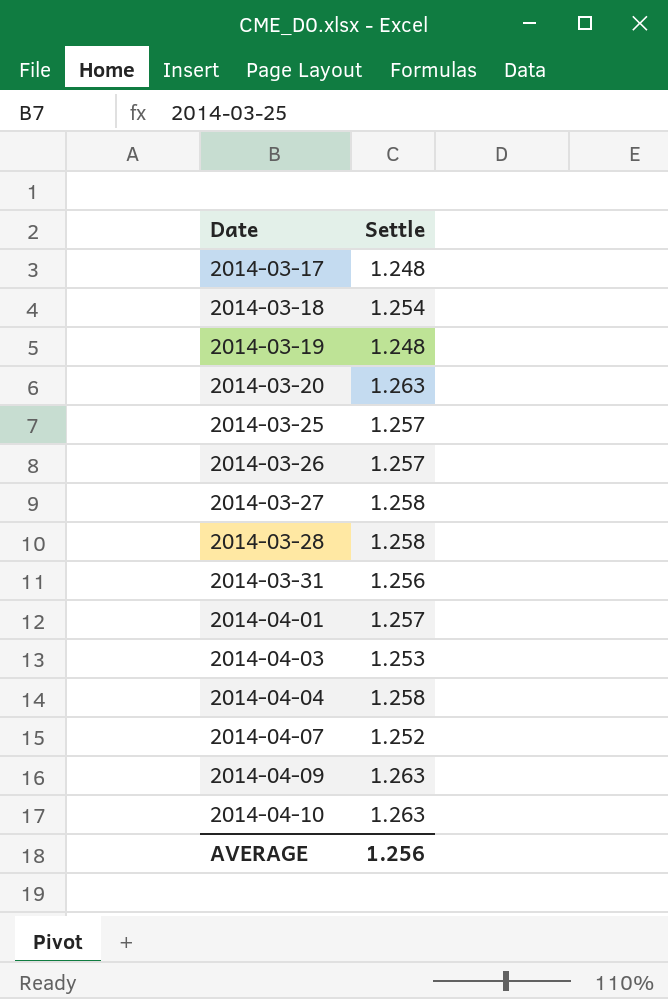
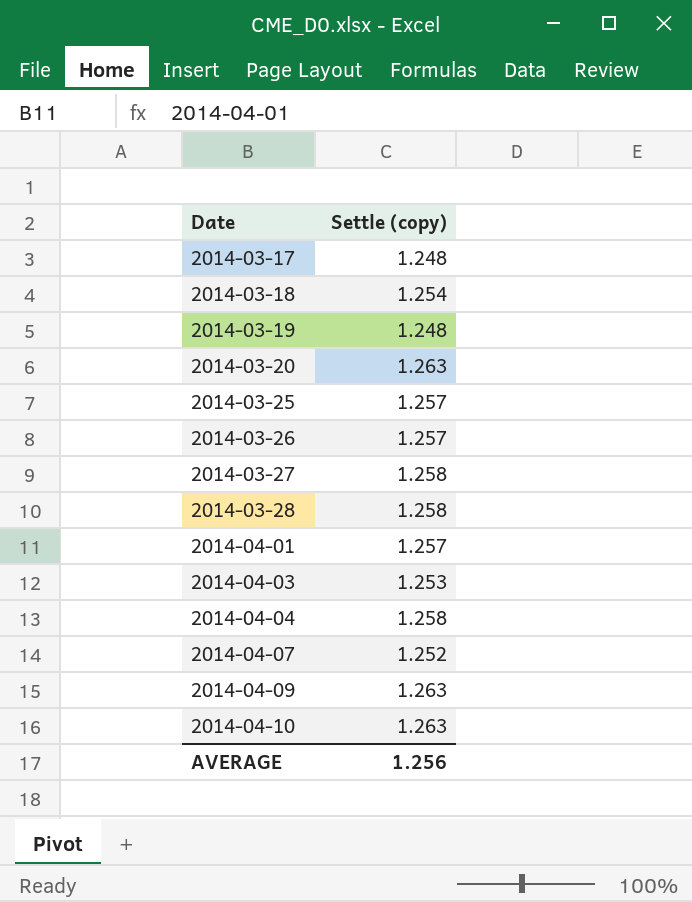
column name: Settle -> Settle (copy)
row 2014-03-31: 1.256 -> none

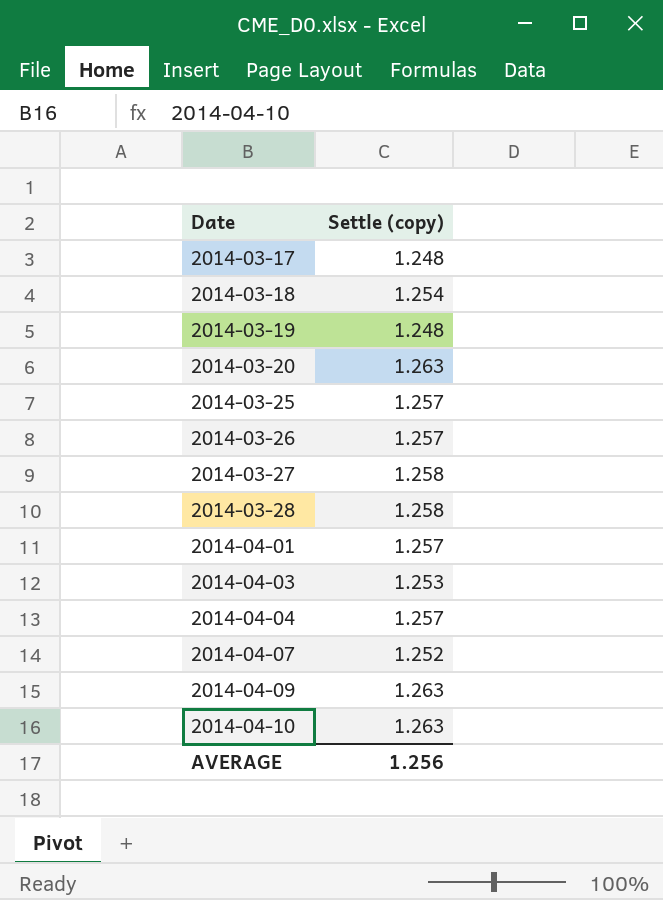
2014-04-04 | Settle (copy): 1.258 -> 1.257

